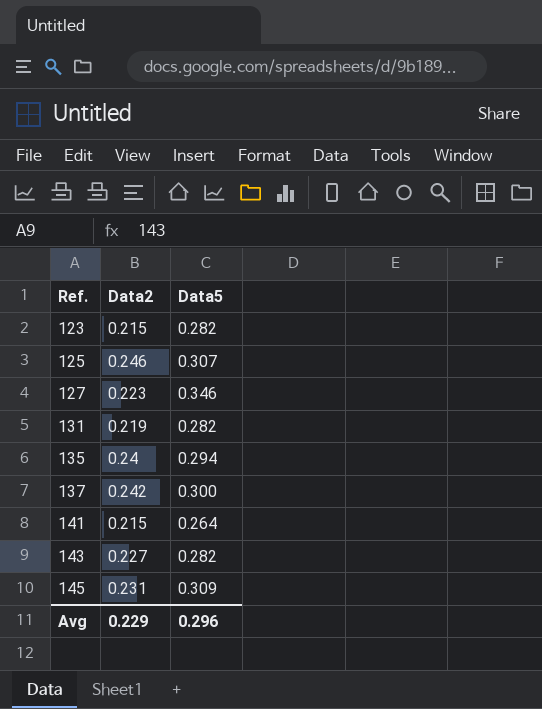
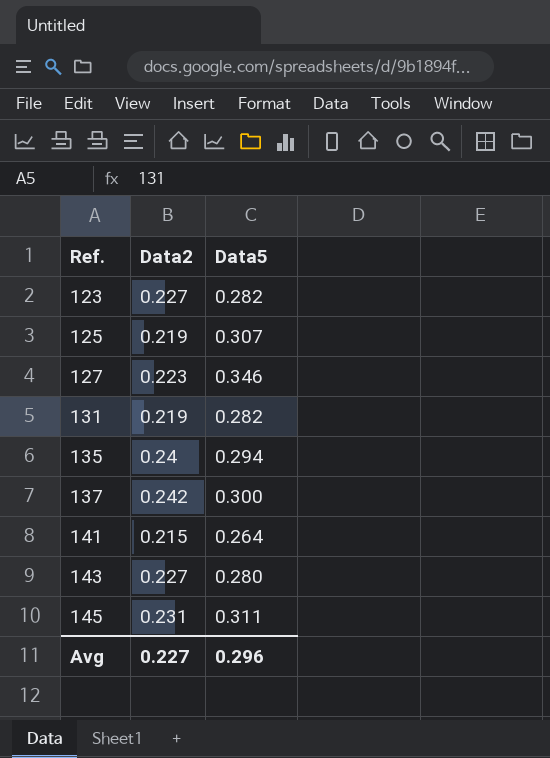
123 | Data2: 0.215 -> 0.227
125 | Data2: 0.246 -> 0.219
143 | Data5: 0.282 -> 0.280
145 | Data5: 0.309 -> 0.311
Avg | Data2: 0.229 -> 0.227

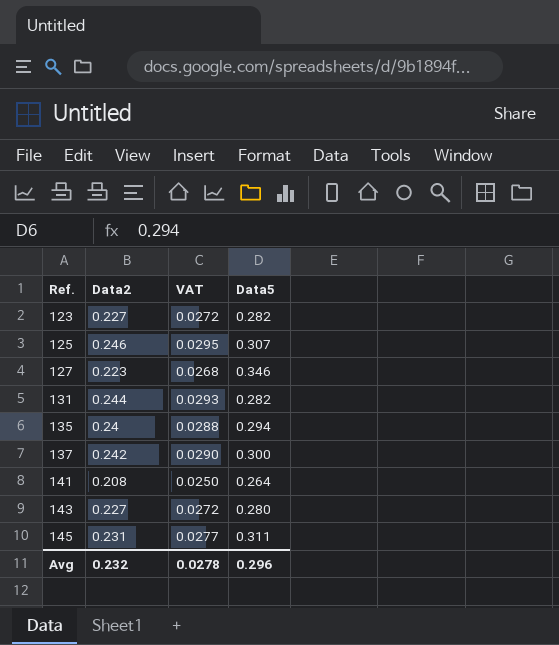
column VAT | formula: none -> [Data2] * 0.12
125 | Data2: 0.219 -> 0.246
131 | Data2: 0.219 -> 0.244
141 | Data2: 0.215 -> 0.208
Avg | Data2: 0.227 -> 0.232

